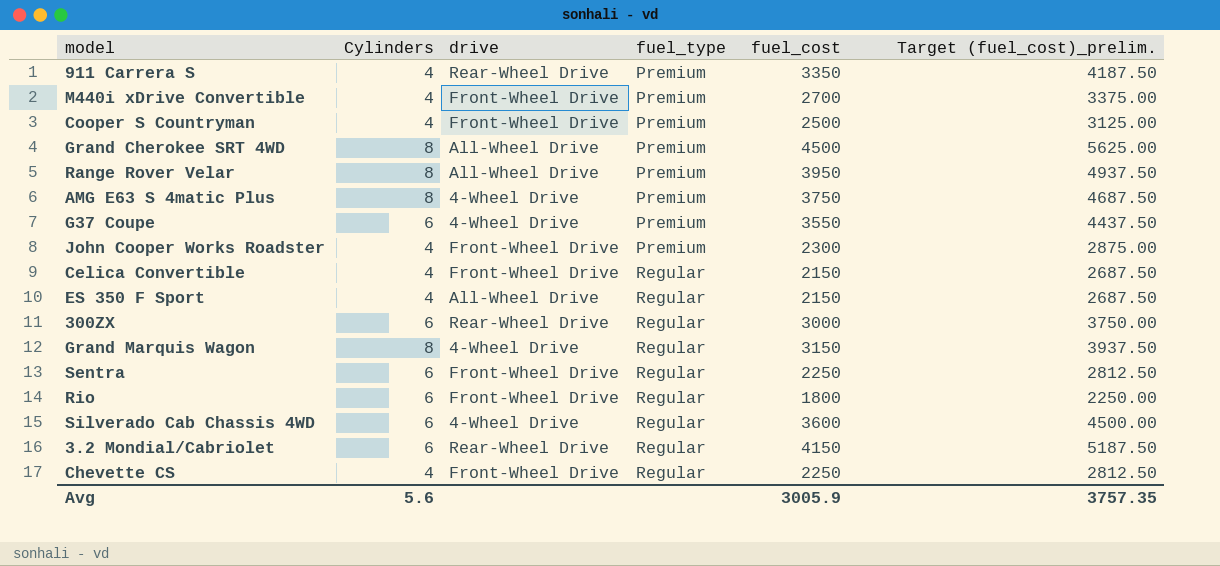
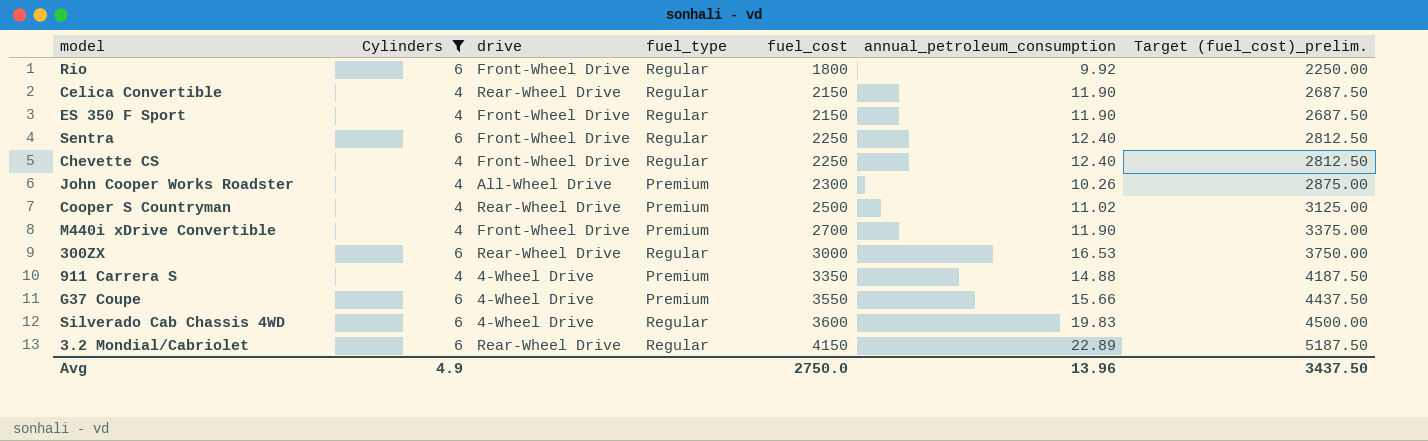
filter: none -> Cylinders != 8
row order: fuel_type ascending -> fuel_cost ascending
column annual_petroleum_consumption | position: none -> 6
Celica Convertible | drive: Front-Wheel Drive -> Rear-Wheel Drive
ES 350 F Sport | drive: All-Wheel Drive -> Front-Wheel Drive
John Cooper Works Roadster | drive: Front-Wheel Drive -> All-Wheel Drive
Cooper S Countryman | drive: Front-Wheel Drive -> Rear-Wheel Drive
911 Carrera S | drive: Rear-Wheel Drive -> 4-Wheel Drive
Avg | Cylinders: 5.6 -> 4.9
Avg | fuel_cost: 3005.9 -> 2750.0
Avg | Target (fuel_cost)_prelim.: 3757.35 -> 3437.50

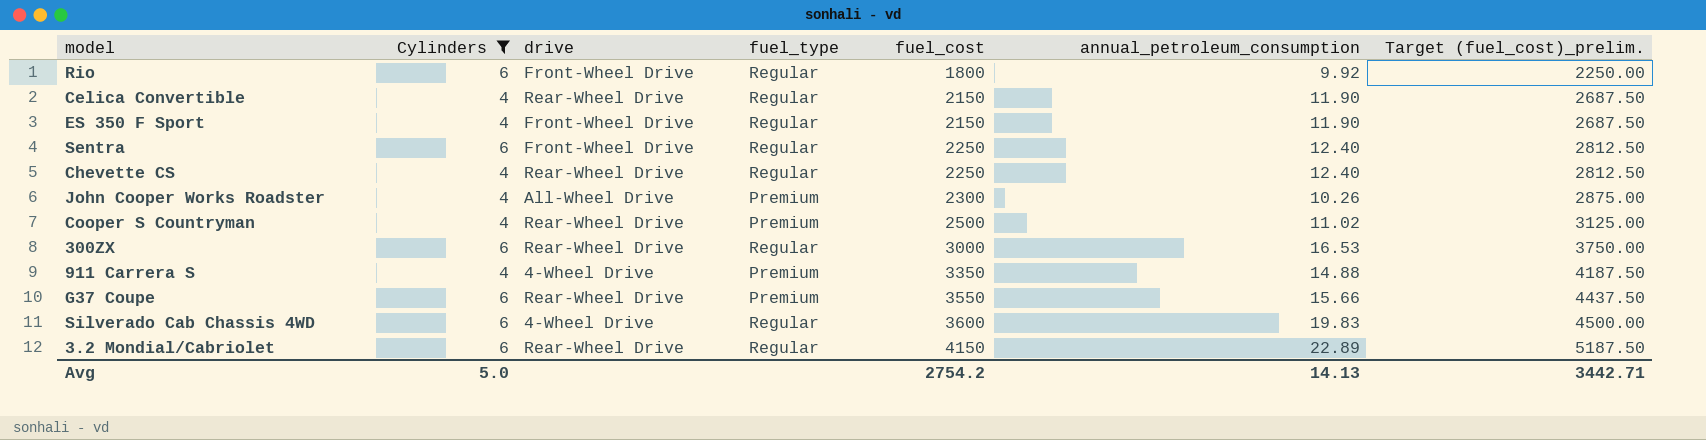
row M440i xDrive Convertible: 4 | Front-Wheel Drive | Premium | 2700 | 11.90 | 3375.00 -> none
Chevette CS | drive: Front-Wheel Drive -> Rear-Wheel Drive
G37 Coupe | drive: 4-Wheel Drive -> Rear-Wheel Drive
Avg | Cylinders: 4.9 -> 5.0
Avg | fuel_cost: 2750.0 -> 2754.2
Avg | annual_petroleum_consumption: 13.96 -> 14.13
Avg | Target (fuel_cost)_prelim.: 3437.50 -> 3442.71

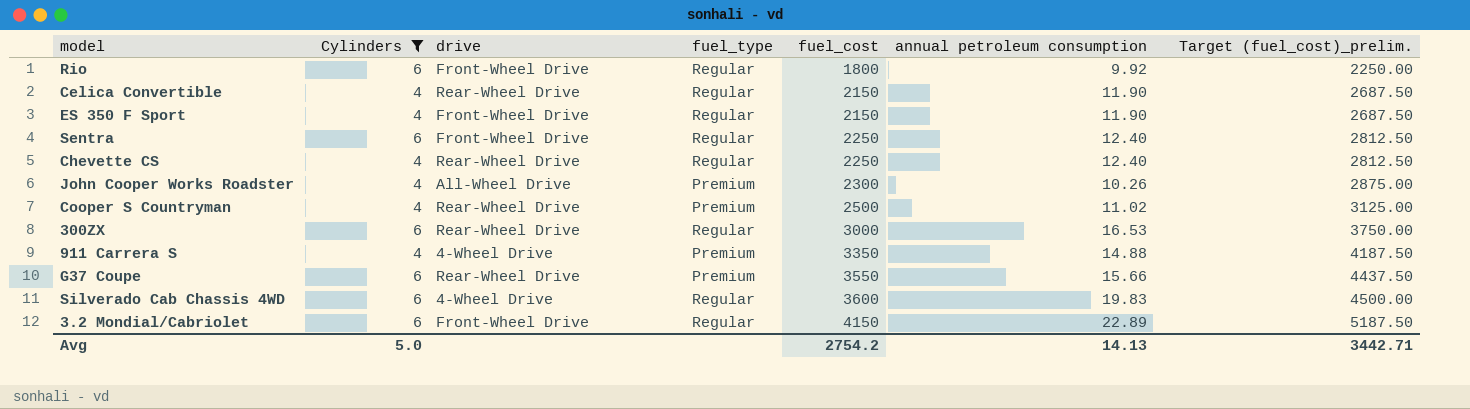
column name: annual_petroleum_consumption -> annual petroleum consumption
3.2 Mondial/Cabriolet | drive: Rear-Wheel Drive -> Front-Wheel Drive

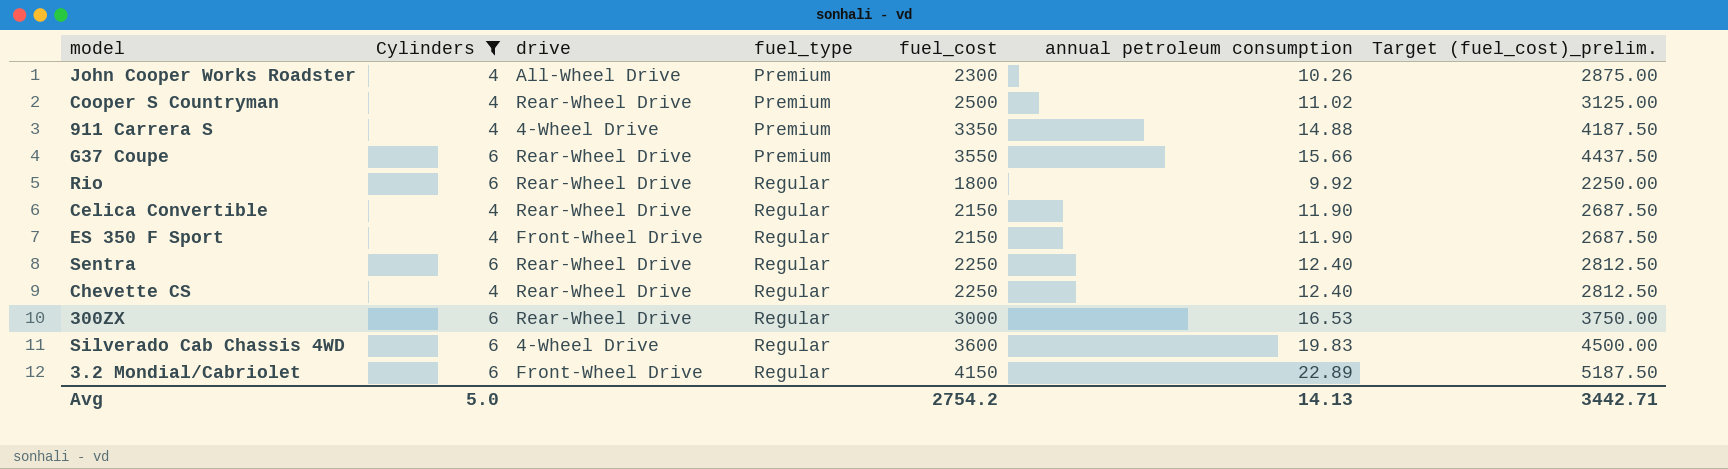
row order: fuel_cost ascending -> fuel_type ascending
Rio | drive: Front-Wheel Drive -> Rear-Wheel Drive
Sentra | drive: Front-Wheel Drive -> Rear-Wheel Drive

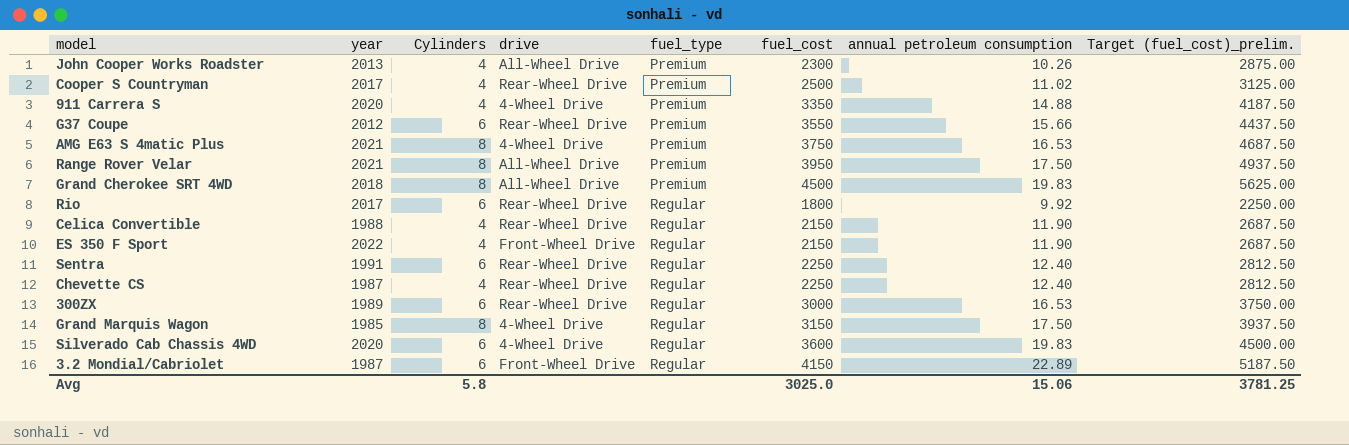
filter: Cylinders != 8 -> none
column year | position: none -> 2
Avg | Cylinders: 5.0 -> 5.8
Avg | fuel_cost: 2754.2 -> 3025.0
Avg | annual petroleum consumption: 14.13 -> 15.06
Avg | Target (fuel_cost)_prelim.: 3442.71 -> 3781.25

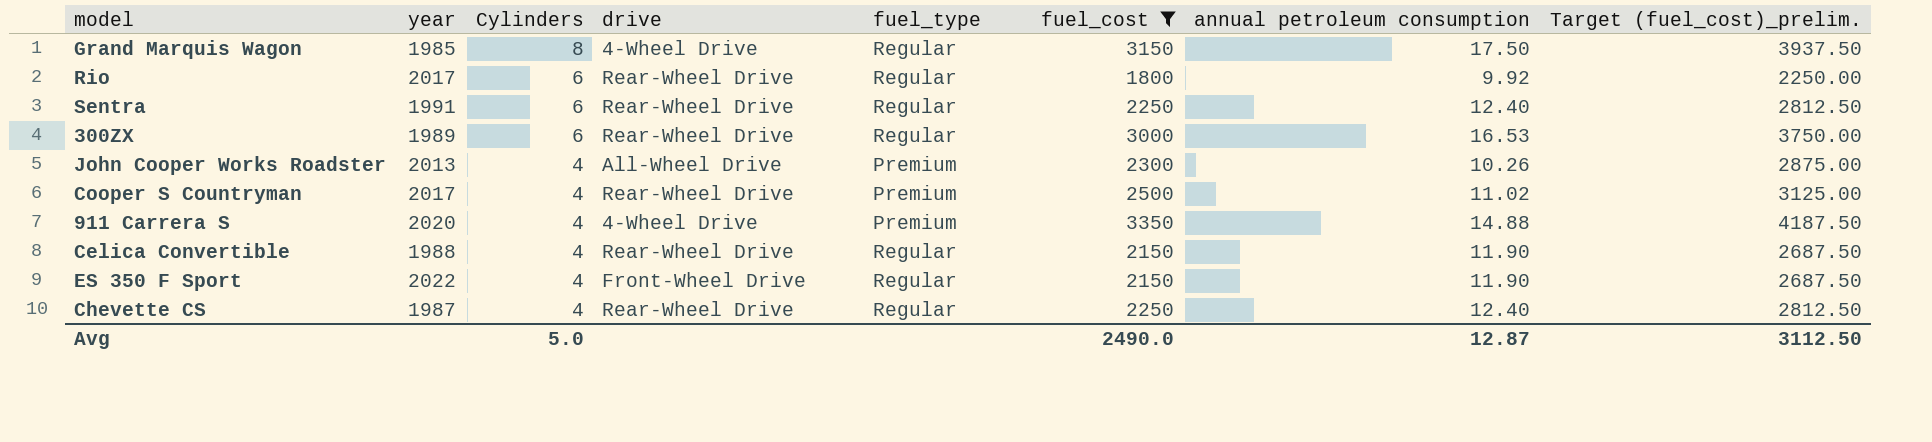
filter: none -> fuel_cost <= 3350
row order: fuel_type ascending -> Cylinders descending
Avg | Cylinders: 5.8 -> 5.0
Avg | fuel_cost: 3025.0 -> 2490.0
Avg | annual petroleum consumption: 15.06 -> 12.87
Avg | Target (fuel_cost)_prelim.: 3781.25 -> 3112.50

